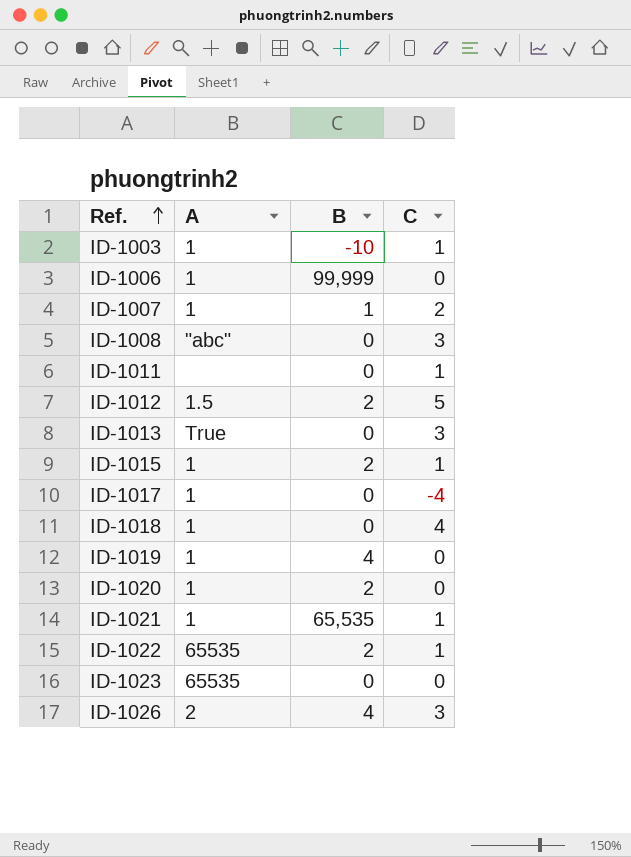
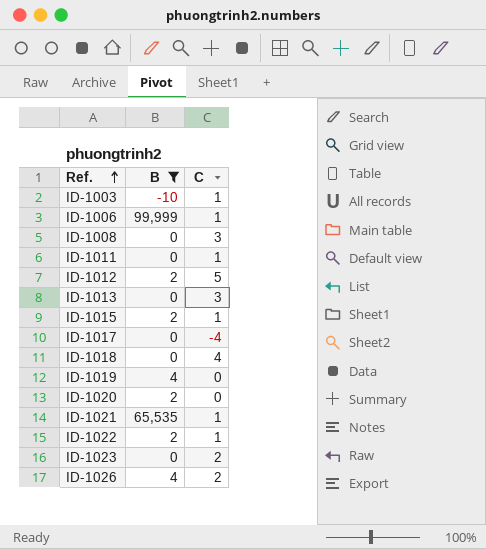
filter: none -> B != 1
column A | position: 2 -> none
ID-1006 | C: 0 -> 1
ID-1023 | C: 0 -> 2
ID-1026 | C: 3 -> 2

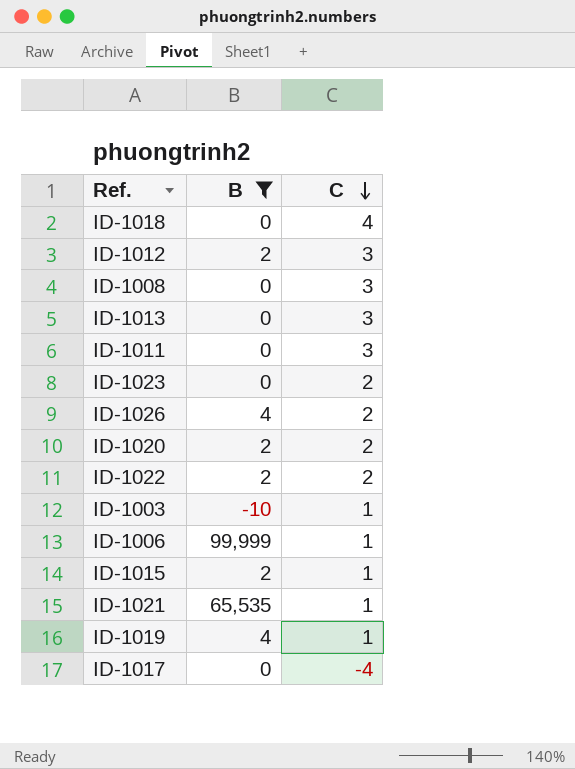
row order: Ref. ascending -> C descending
ID-1012 | C: 5 -> 3
ID-1011 | C: 1 -> 3
ID-1020 | C: 0 -> 2
ID-1022 | C: 1 -> 2
ID-1019 | C: 0 -> 1

